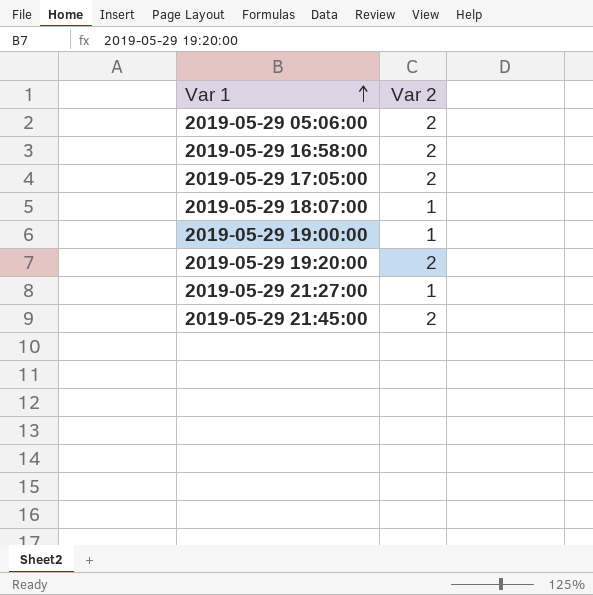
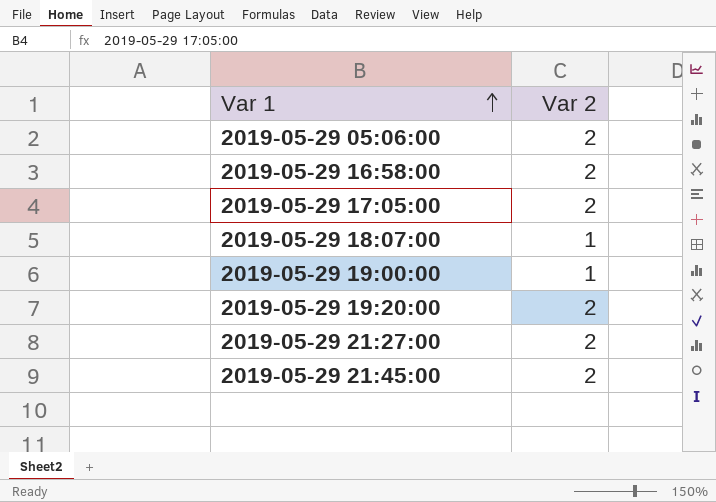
2019-05-29 21:27:00 | Var 2: 1 -> 2

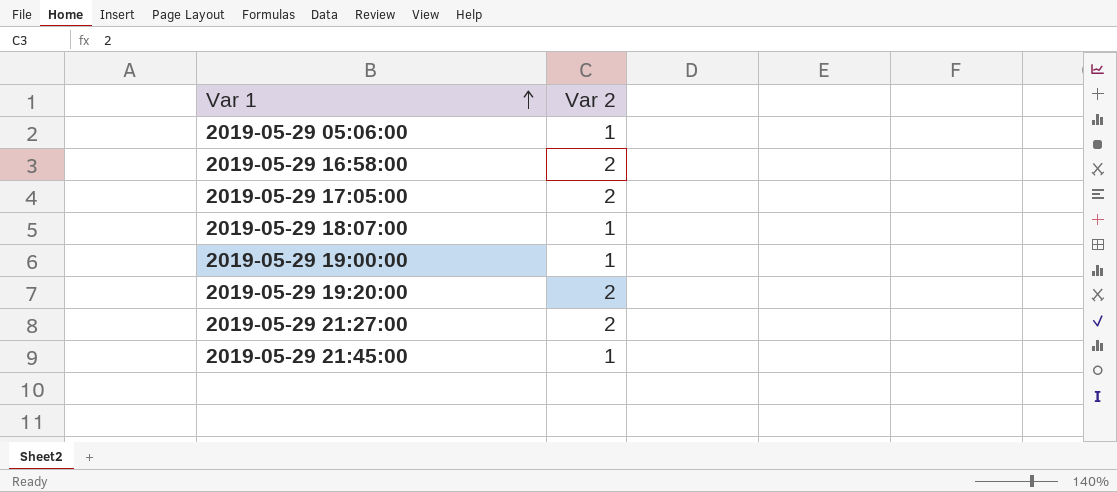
2019-05-29 05:06:00 | Var 2: 2 -> 1
2019-05-29 21:45:00 | Var 2: 2 -> 1

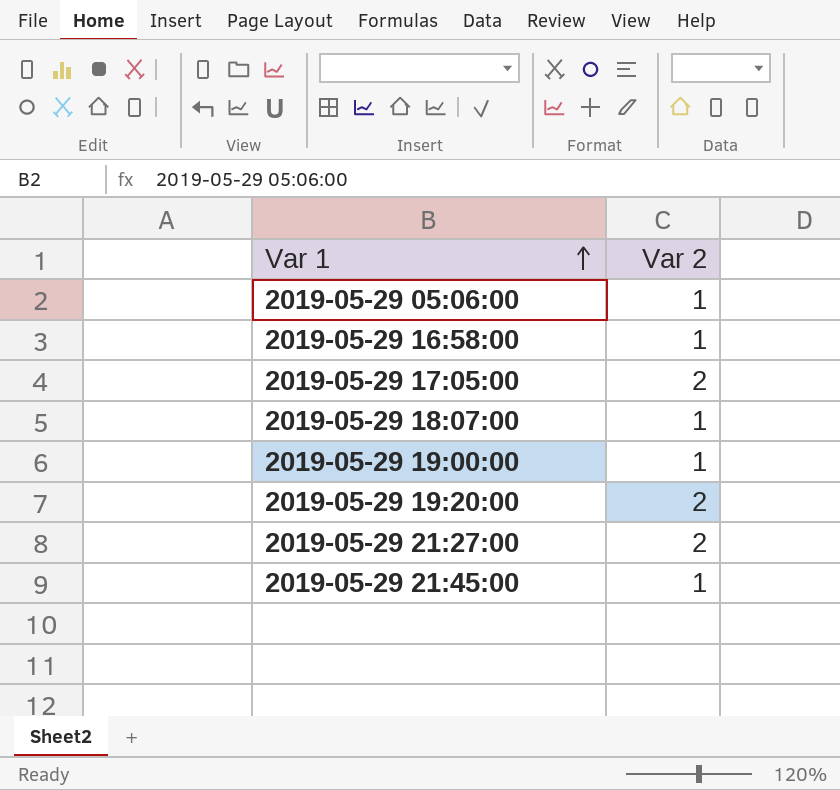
2019-05-29 16:58:00 | Var 2: 2 -> 1

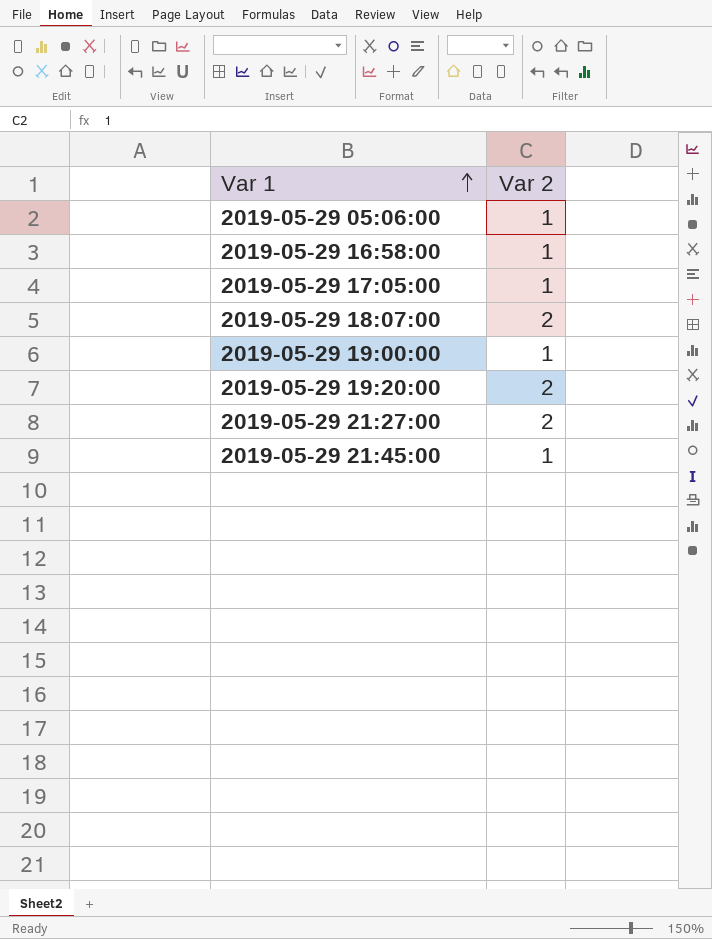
2019-05-29 17:05:00 | Var 2: 2 -> 1
2019-05-29 18:07:00 | Var 2: 1 -> 2

